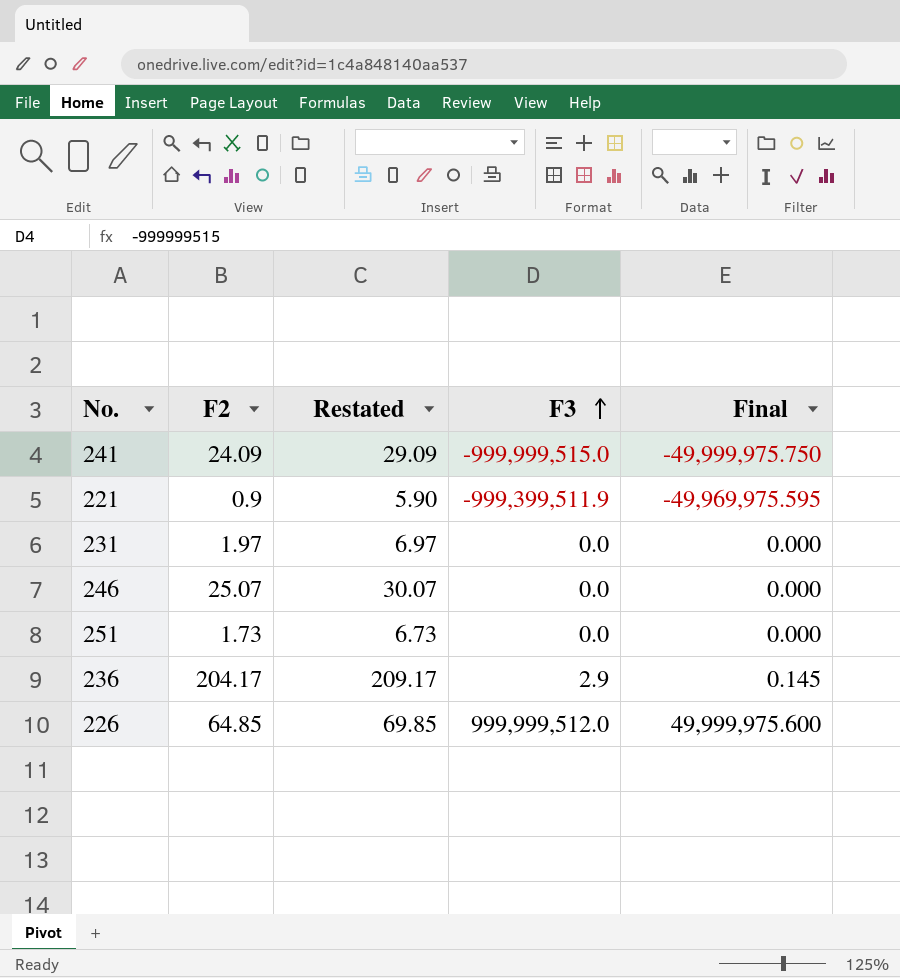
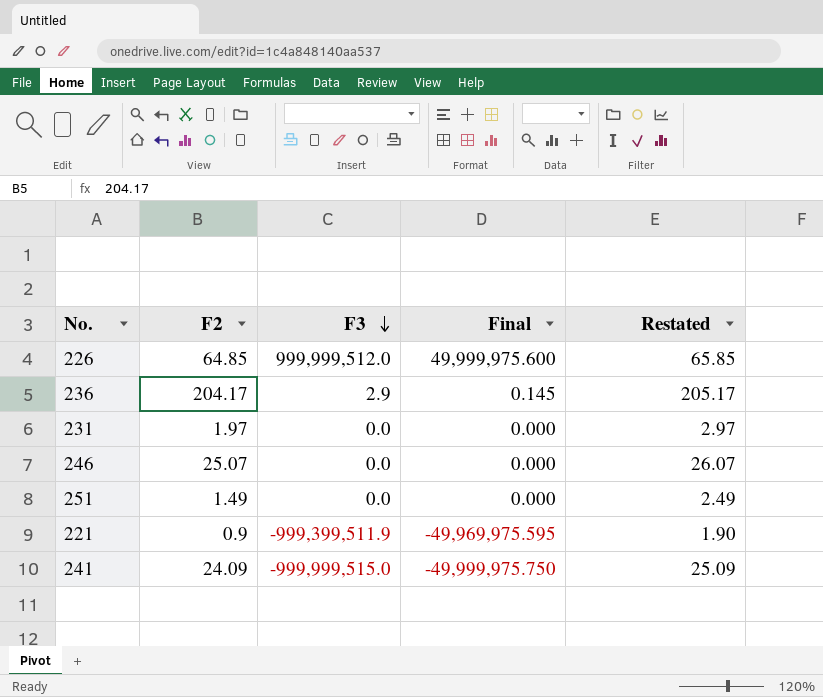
row order: F3 ascending -> F3 descending
column Restated | formula: [F2] + 5 -> [F2] + 1
column Restated | position: 3 -> 5
251 | F2: 1.73 -> 1.49

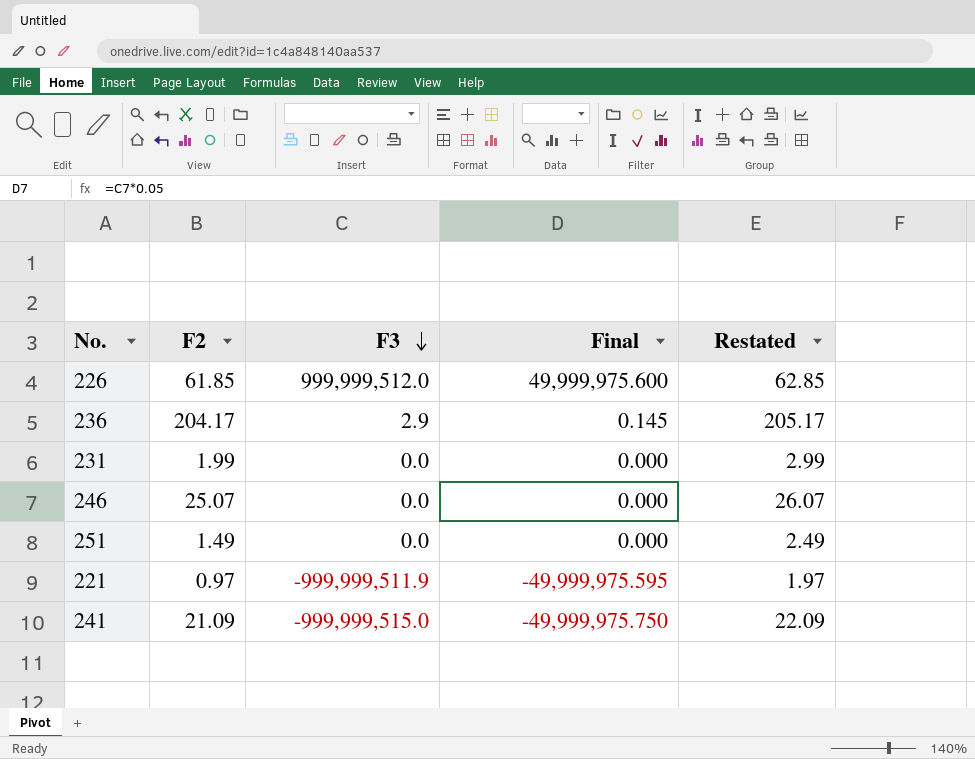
226 | F2: 64.85 -> 61.85
226 | Restated: 65.85 -> 62.85
231 | F2: 1.97 -> 1.99
231 | Restated: 2.97 -> 2.99
221 | F2: 0.9 -> 0.97
221 | F3: -999,399,511.9 -> -999,999,511.9
221 | Final: -49,969,975.595 -> -49,999,975.595
221 | Restated: 1.90 -> 1.97
241 | F2: 24.09 -> 21.09
241 | Restated: 25.09 -> 22.09

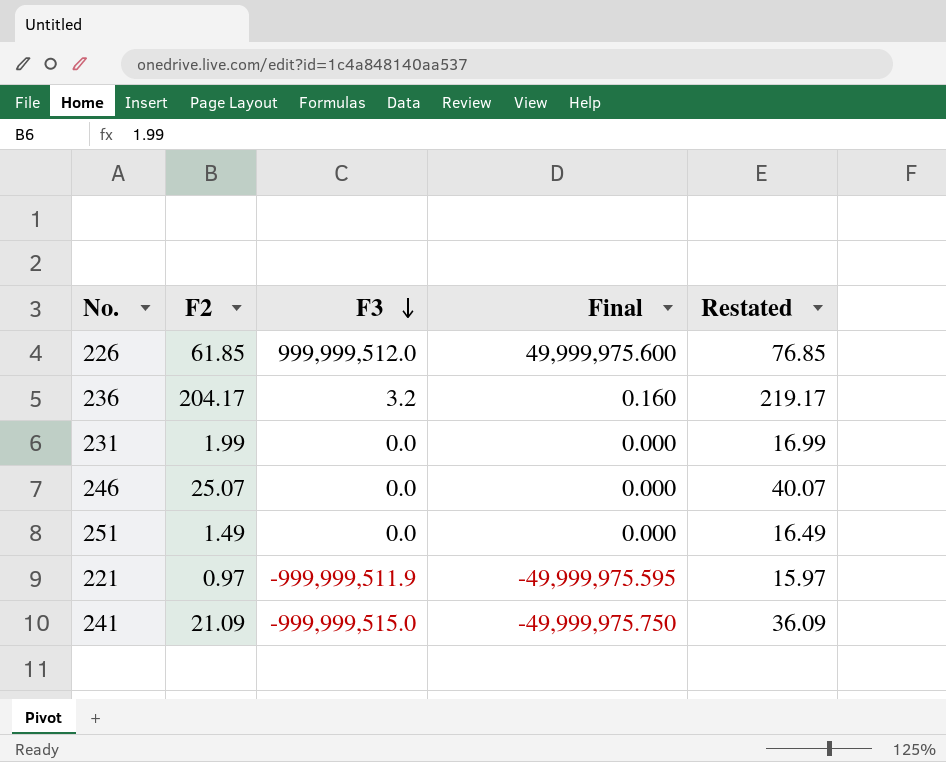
column Restated | formula: [F2] + 1 -> [F2] + 15
236 | F3: 2.9 -> 3.2
236 | Final: 0.145 -> 0.160

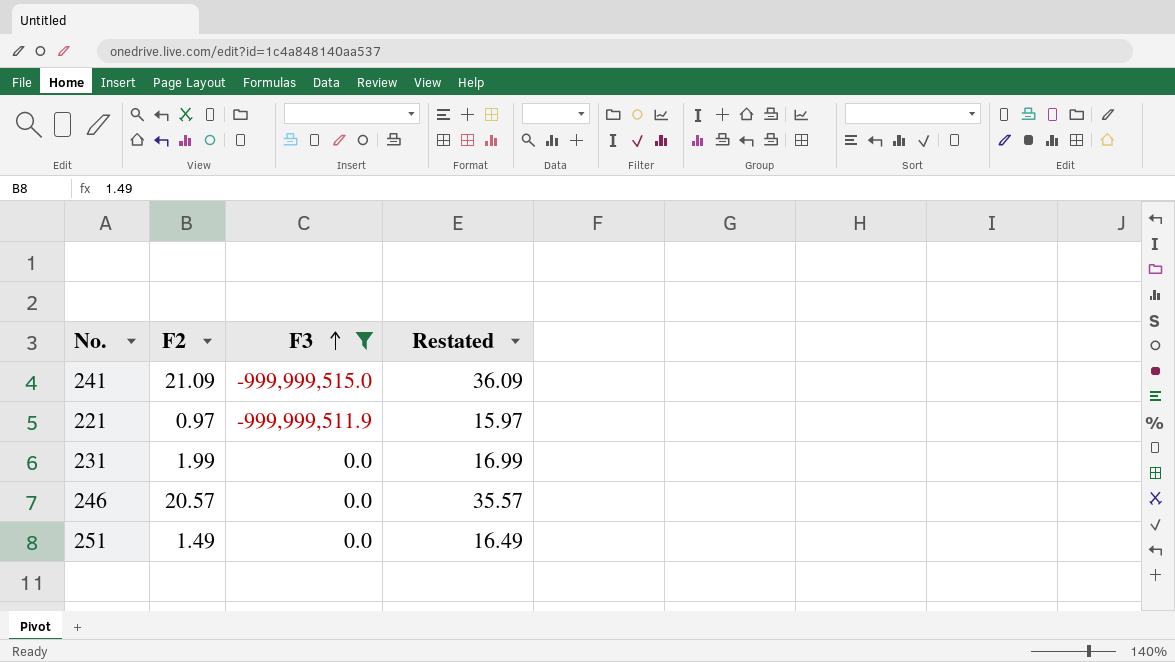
filter: none -> F3 <= 0.0
row order: F3 descending -> F3 ascending
column Final | formula: [F3] * 0.05 -> none
246 | F2: 25.07 -> 20.57
246 | Restated: 40.07 -> 35.57

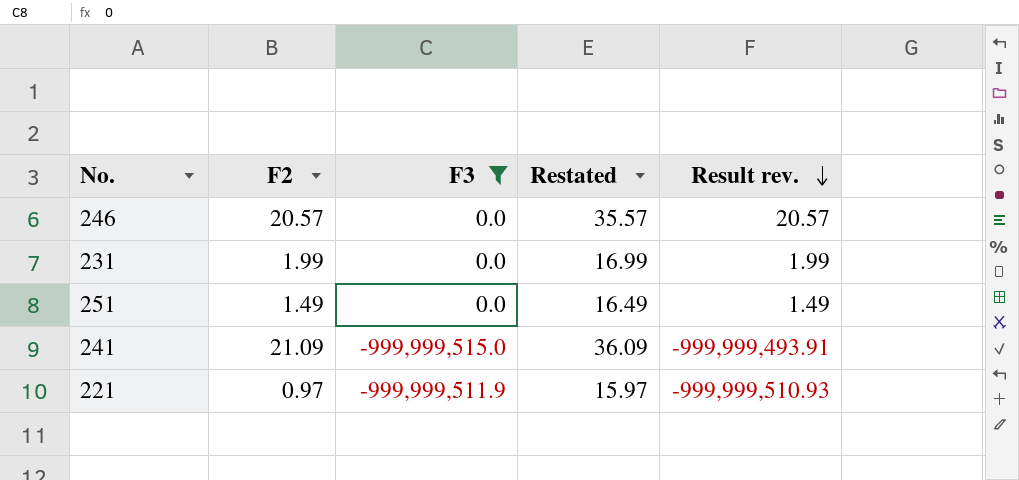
row order: F3 ascending -> Result rev. descending
column Result rev. | formula: none -> [F2] + [F3]

